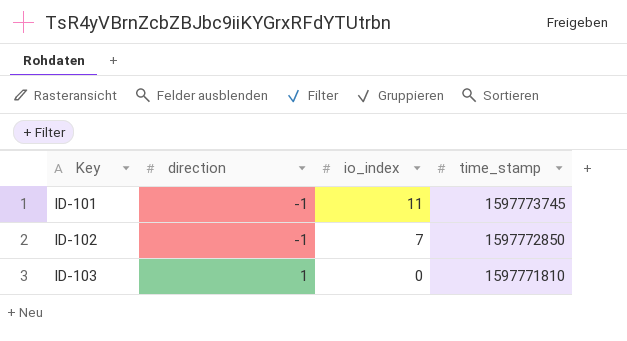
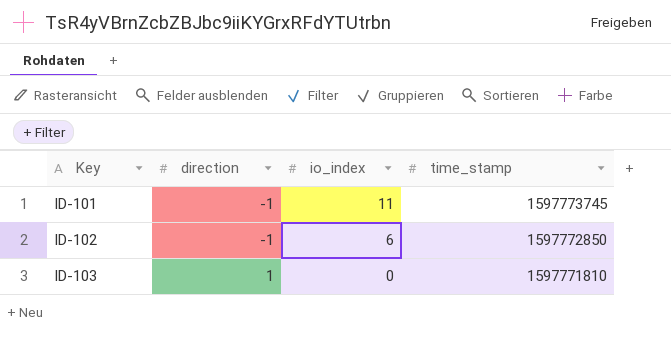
ID-102 | io_index: 7 -> 6

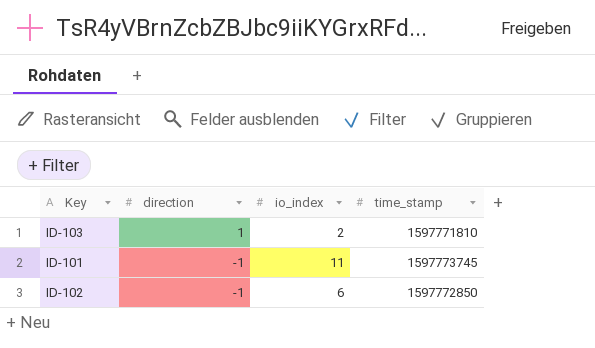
row order: Key ascending -> direction descending
ID-103 | io_index: 0 -> 2

